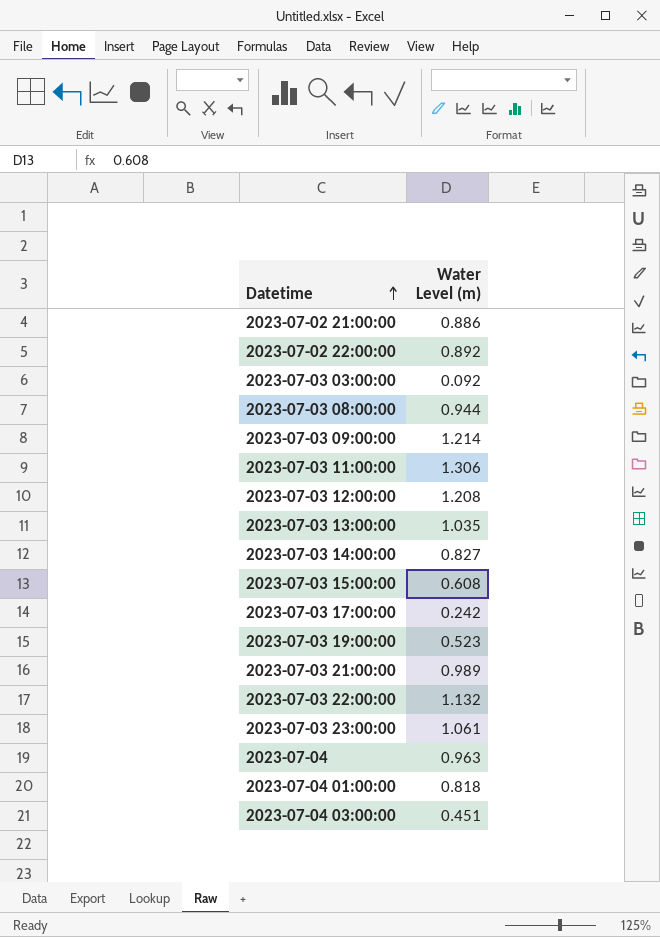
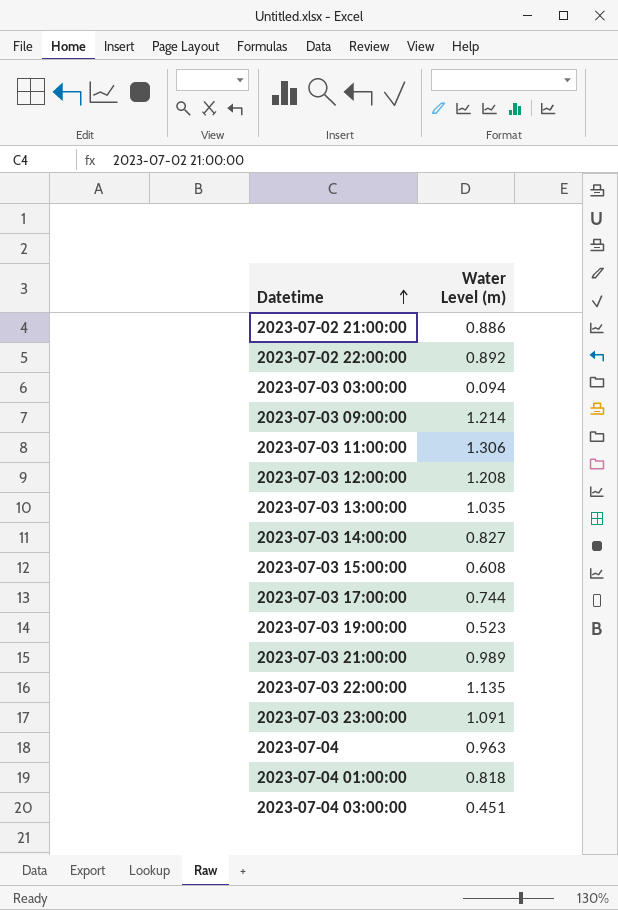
row 2023-07-03 08:00:00: 0.944 -> none
2023-07-03 03:00:00 | Water Level (m): 0.092 -> 0.094
2023-07-03 17:00:00 | Water Level (m): 0.242 -> 0.744
2023-07-03 22:00:00 | Water Level (m): 1.132 -> 1.135
2023-07-03 23:00:00 | Water Level (m): 1.061 -> 1.091

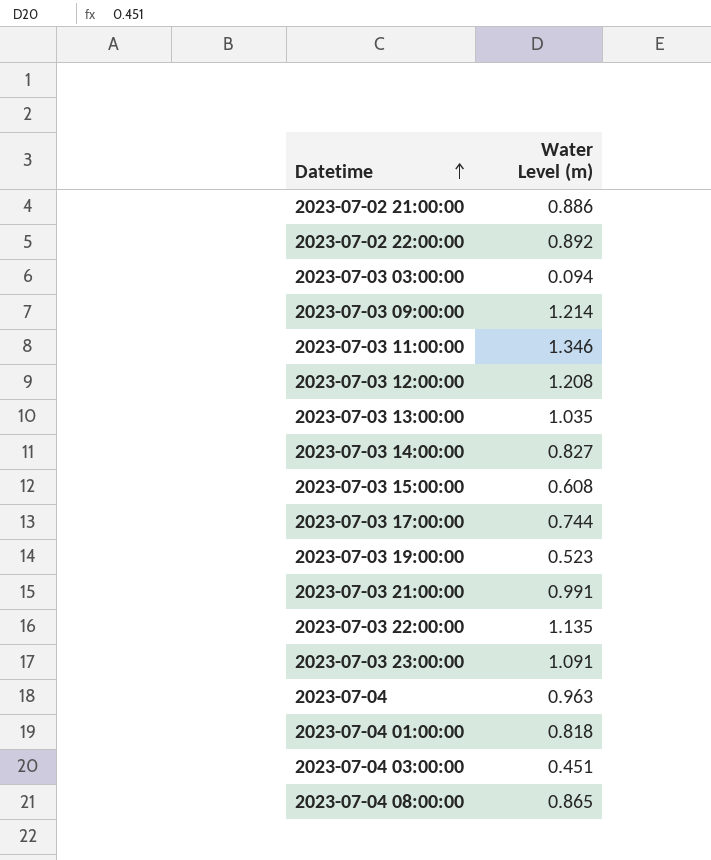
2023-07-03 11:00:00 | Water Level (m): 1.306 -> 1.346
2023-07-03 21:00:00 | Water Level (m): 0.989 -> 0.991
row 2023-07-04 08:00:00: none -> 0.865

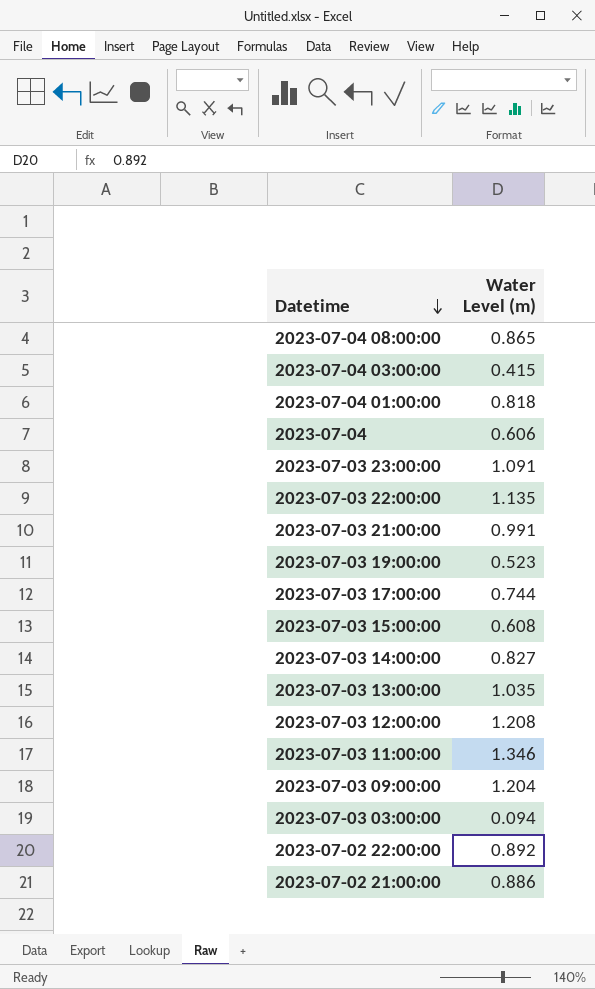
row order: Datetime ascending -> Datetime descending
2023-07-04 03:00:00 | Water Level (m): 0.451 -> 0.415
2023-07-04 | Water Level (m): 0.963 -> 0.606
2023-07-03 09:00:00 | Water Level (m): 1.214 -> 1.204

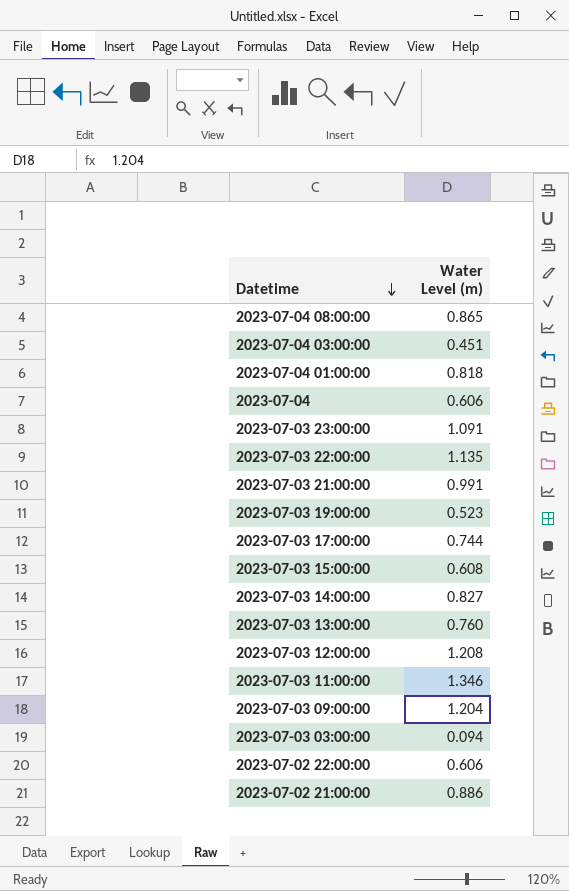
2023-07-04 03:00:00 | Water Level (m): 0.415 -> 0.451
2023-07-03 13:00:00 | Water Level (m): 1.035 -> 0.760
2023-07-02 22:00:00 | Water Level (m): 0.892 -> 0.606

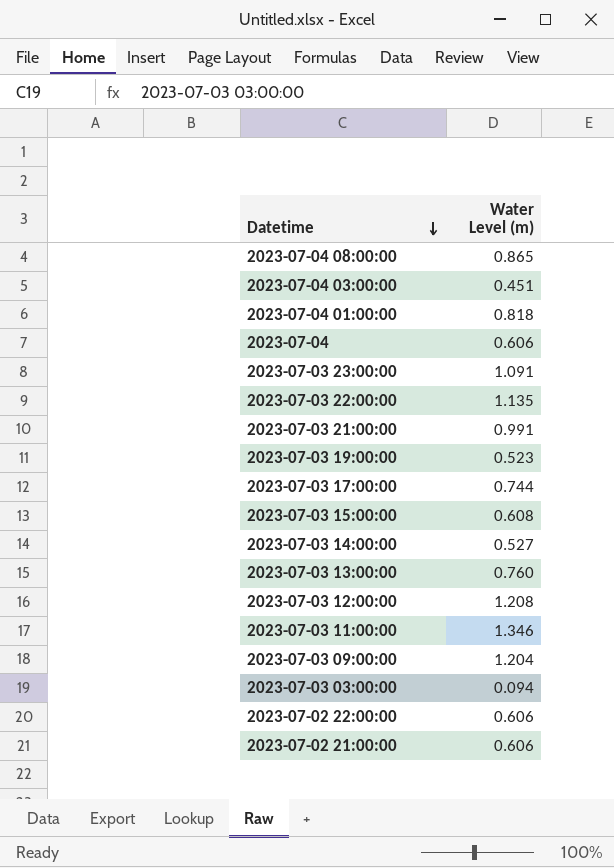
2023-07-03 14:00:00 | Water Level (m): 0.827 -> 0.527
2023-07-02 21:00:00 | Water Level (m): 0.886 -> 0.606

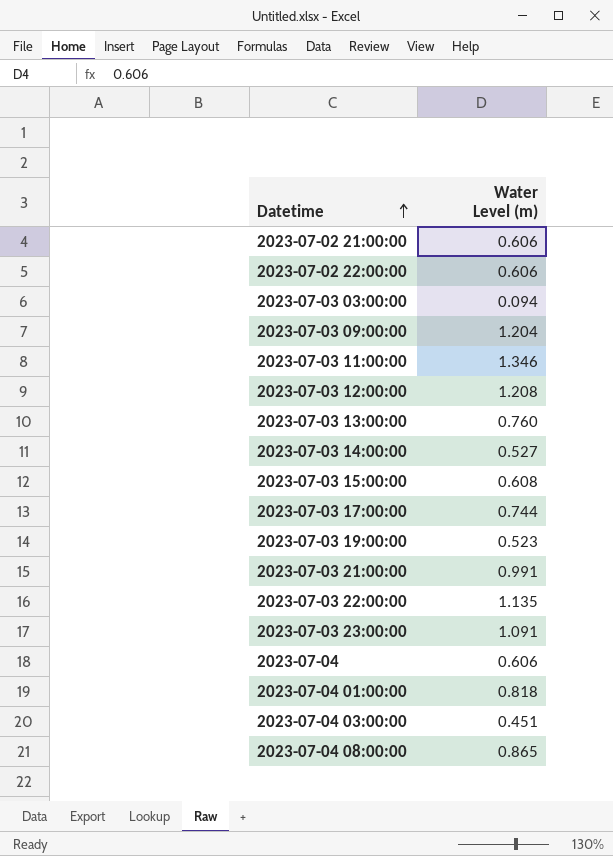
row order: Datetime descending -> Datetime ascending

